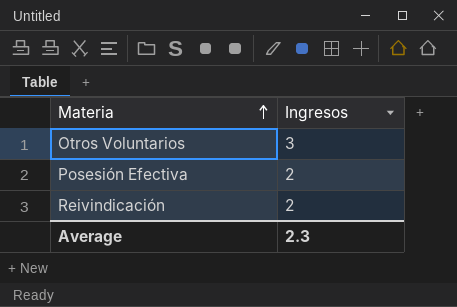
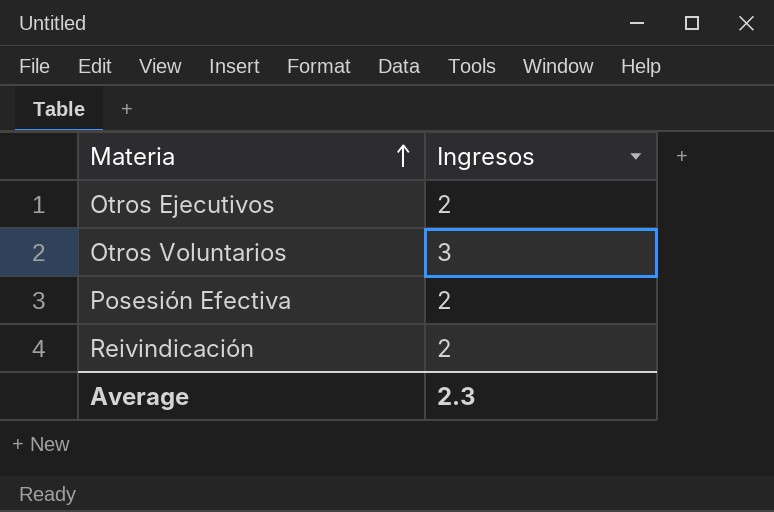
row Otros Ejecutivos: none -> 2

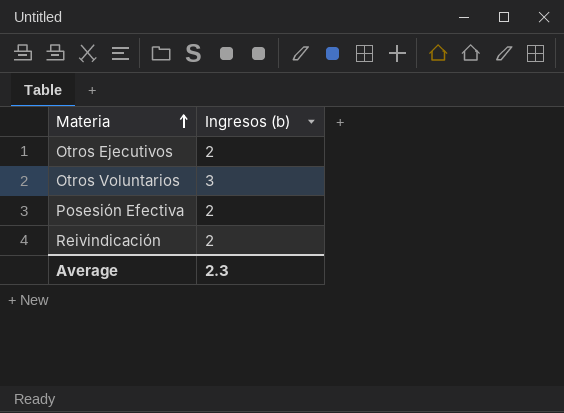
column name: Ingresos -> Ingresos (b)

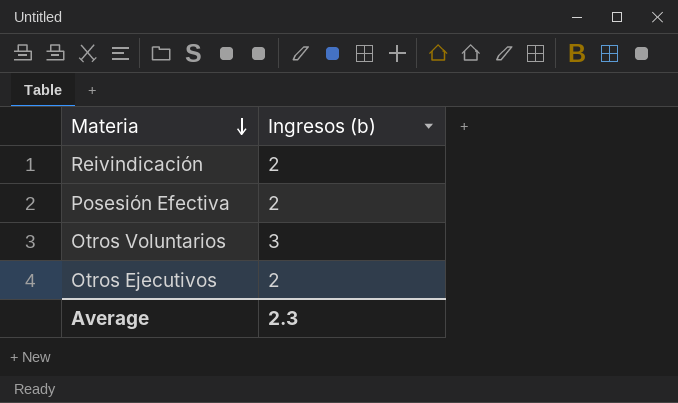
row order: Materia ascending -> Materia descending

